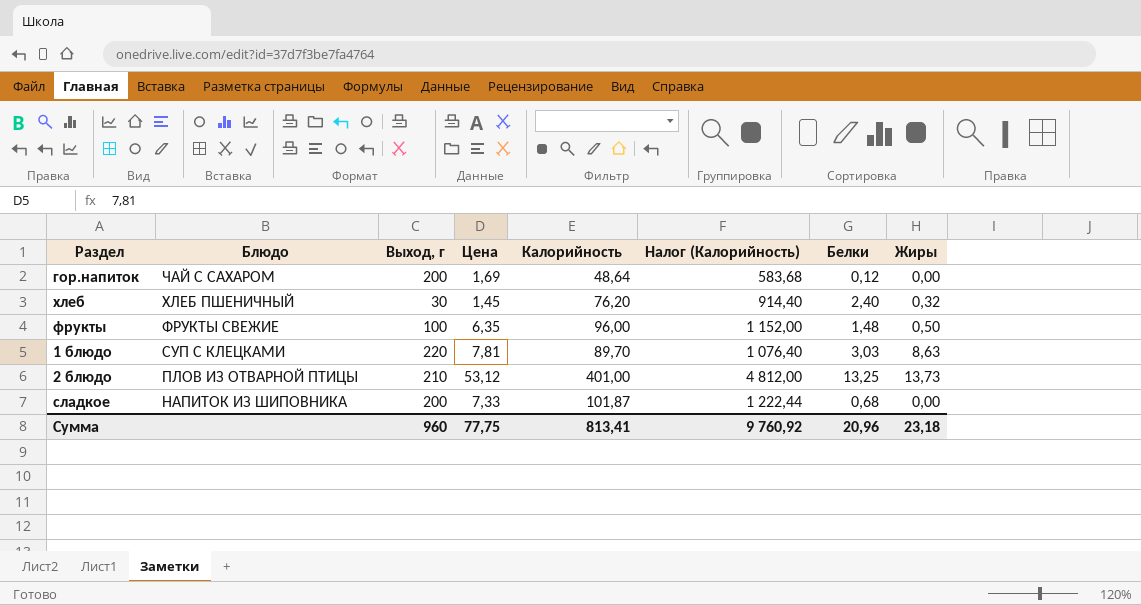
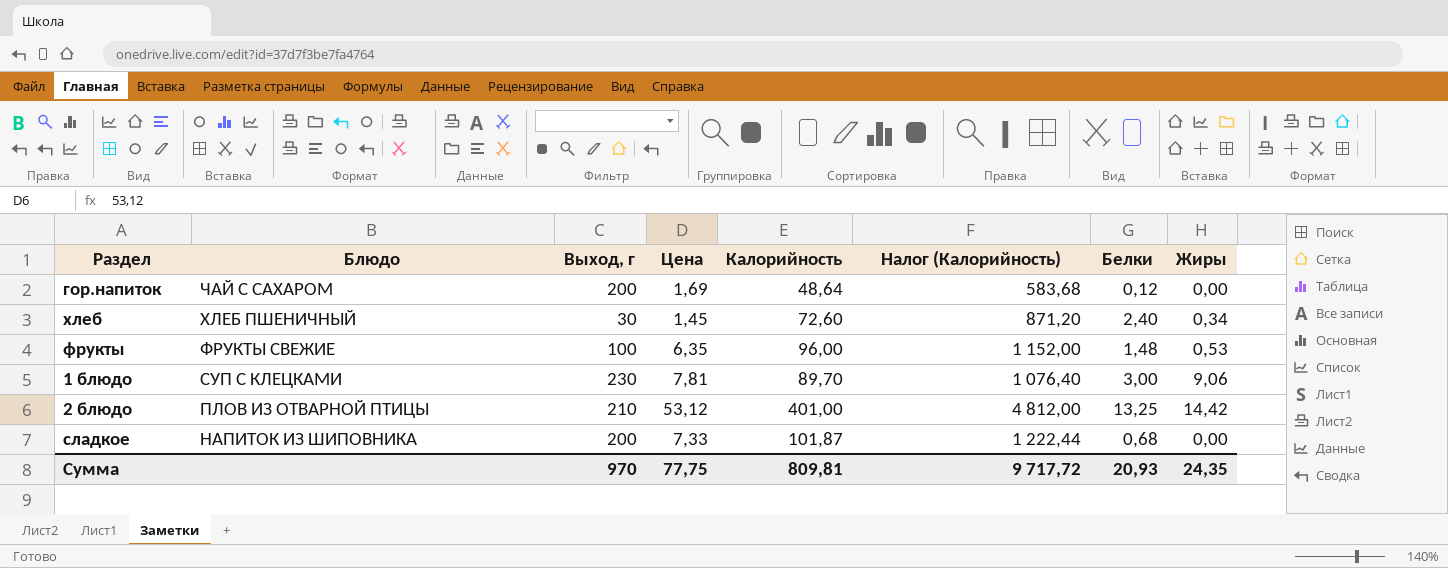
хлеб | Калорийность: 76,20 -> 72,60
хлеб | Налог (Калорийность): 914,40 -> 871,20
хлеб | Жиры: 0,32 -> 0,34
фрукты | Жиры: 0,50 -> 0,53
1 блюдо | Выход, г: 220 -> 230
1 блюдо | Белки: 3,03 -> 3,00
1 блюдо | Жиры: 8,63 -> 9,06
2 блюдо | Жиры: 13,73 -> 14,42
Сумма | Выход, г: 960 -> 970
Сумма | Калорийность: 813,41 -> 809,81
Сумма | Налог (Калорийность): 9 760,92 -> 9 717,72
Сумма | Белки: 20,96 -> 20,93
Сумма | Жиры: 23,18 -> 24,35

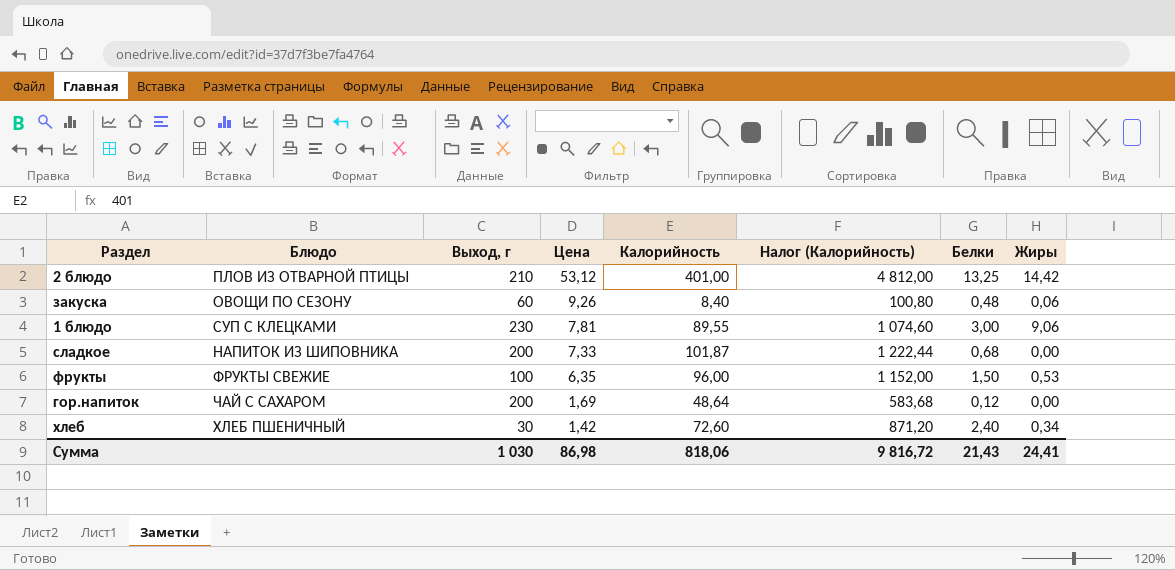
row order: Блюдо descending -> Цена descending
row закуска: none -> ОВОЩИ ПО СЕЗОНУ | 60 | 9,26 | 8,40 | 100,80 | 0,48 | 0,06
1 блюдо | Калорийность: 89,70 -> 89,55
1 блюдо | Налог (Калорийность): 1 076,40 -> 1 074,60
фрукты | Белки: 1,48 -> 1,50
хлеб | Цена: 1,45 -> 1,42
Сумма | Выход, г: 970 -> 1 030
Сумма | Цена: 77,75 -> 86,98
Сумма | Калорийность: 809,81 -> 818,06
Сумма | Налог (Калорийность): 9 717,72 -> 9 816,72
Сумма | Белки: 20,93 -> 21,43
Сумма | Жиры: 24,35 -> 24,41

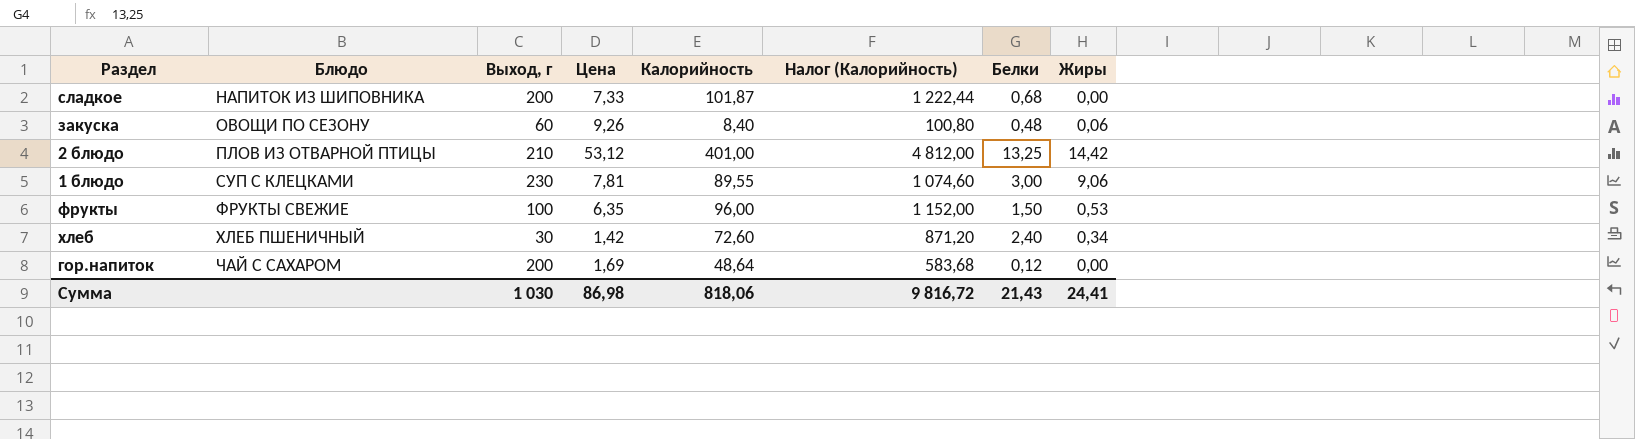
row order: Цена descending -> Блюдо ascending

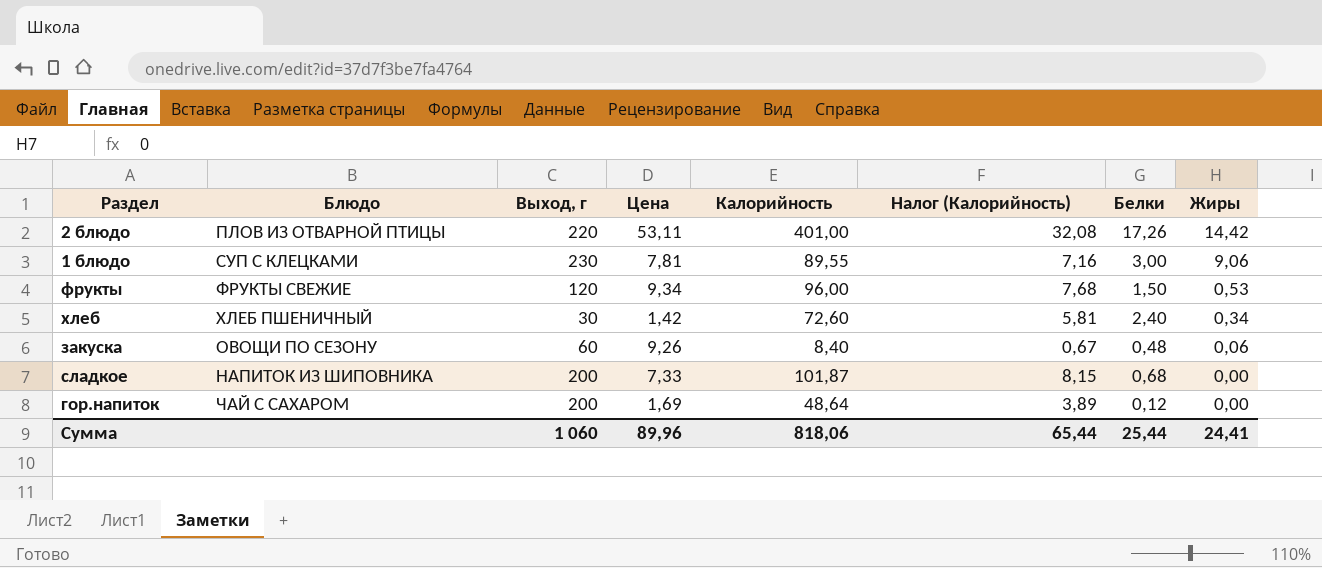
row order: Блюдо ascending -> Жиры descending
column Налог (Калорийность) | formula: [Калорийность] * 12 -> [Калорийность] * 0,08
2 блюдо | Выход, г: 210 -> 220
2 блюдо | Цена: 53,12 -> 53,11
2 блюдо | Белки: 13,25 -> 17,26
фрукты | Выход, г: 100 -> 120
фрукты | Цена: 6,35 -> 9,34
Сумма | Выход, г: 1 030 -> 1 060
Сумма | Цена: 86,98 -> 89,96
Сумма | Налог (Калорийность): 9 816,72 -> 65,44
Сумма | Белки: 21,43 -> 25,44

